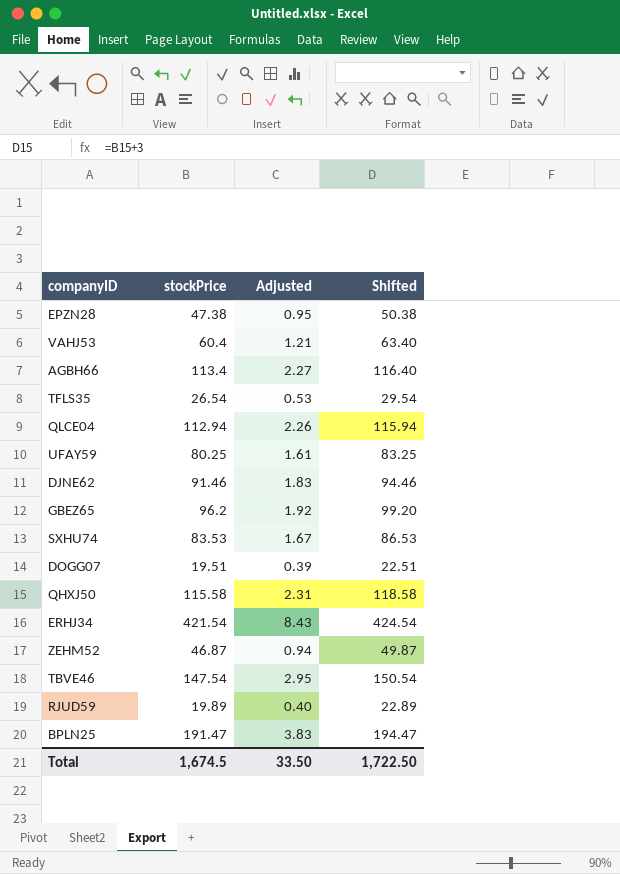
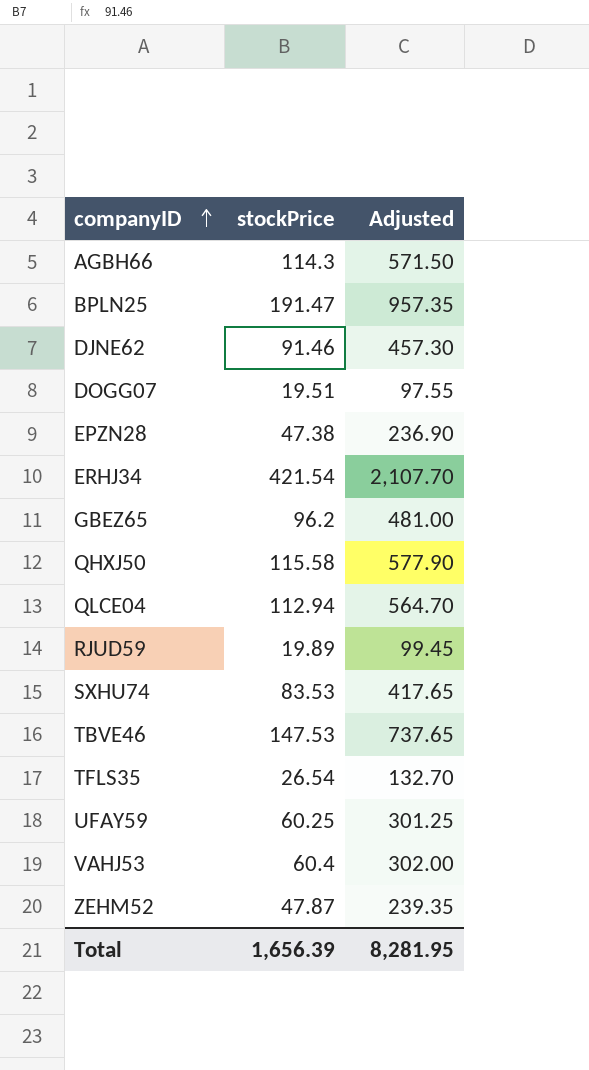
row order: none -> companyID ascending
column Shifted | formula: [stockPrice] + 3 -> none
column Adjusted | formula: [stockPrice] * 0.02 -> [stockPrice] * 5
AGBH66 | stockPrice: 113.4 -> 114.3
TBVE46 | stockPrice: 147.54 -> 147.53
UFAY59 | stockPrice: 80.25 -> 60.25
ZEHM52 | stockPrice: 46.87 -> 47.87
Total | stockPrice: 1,674.5 -> 1,656.39
Total | Adjusted: 33.50 -> 8,281.95

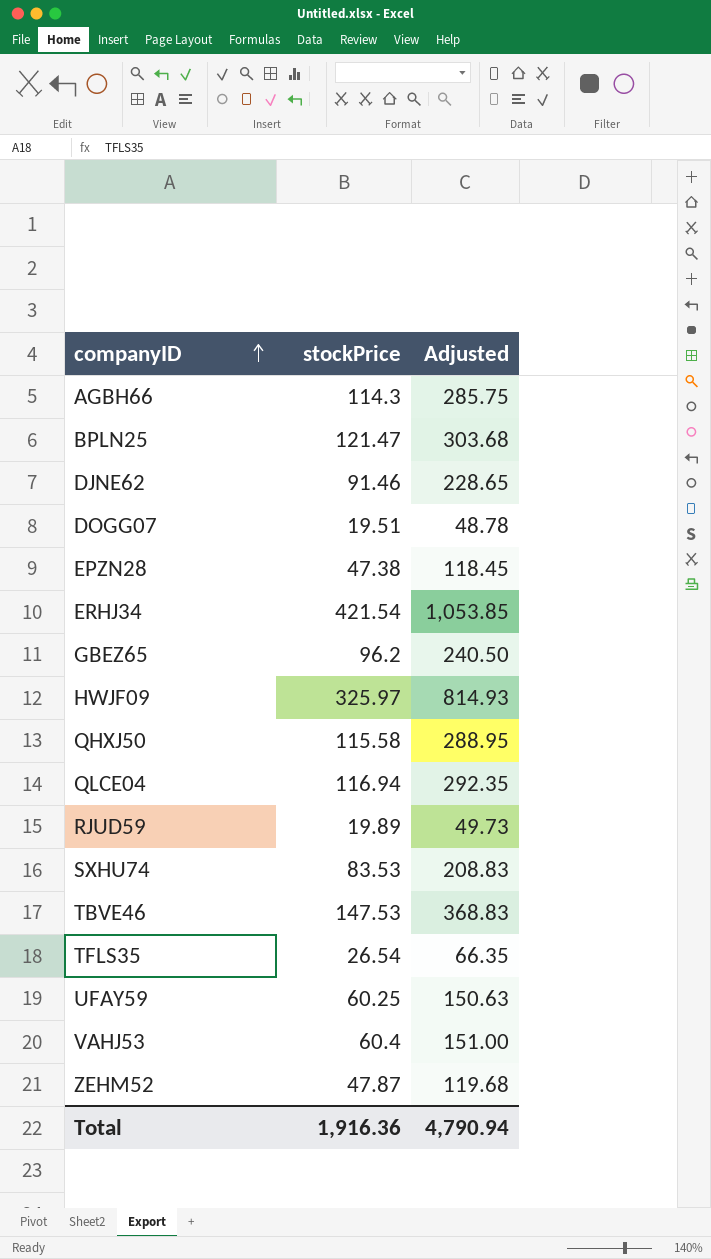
column Adjusted | formula: [stockPrice] * 5 -> [stockPrice] * 2.5
BPLN25 | stockPrice: 191.47 -> 121.47
row HWJF09: none -> 325.97 | 814.93
QLCE04 | stockPrice: 112.94 -> 116.94
Total | stockPrice: 1,656.39 -> 1,916.36
Total | Adjusted: 8,281.95 -> 4,790.94

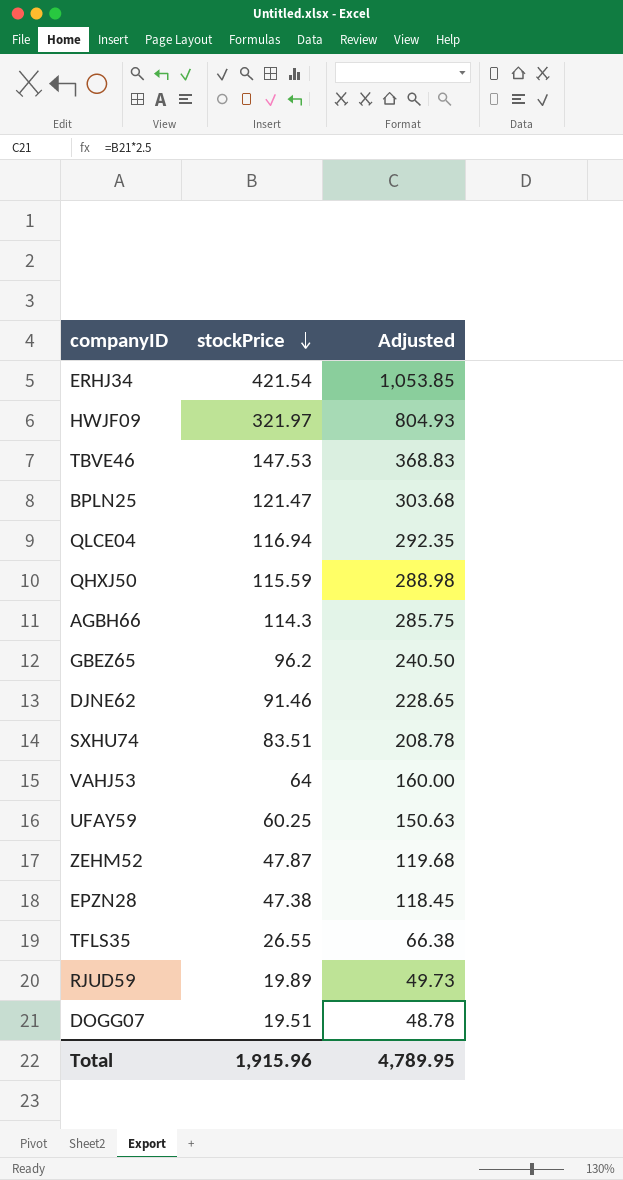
row order: companyID ascending -> stockPrice descending
HWJF09 | stockPrice: 325.97 -> 321.97
HWJF09 | Adjusted: 814.93 -> 804.93
QHXJ50 | stockPrice: 115.58 -> 115.59
QHXJ50 | Adjusted: 288.95 -> 288.98
SXHU74 | stockPrice: 83.53 -> 83.51
SXHU74 | Adjusted: 208.83 -> 208.78
VAHJ53 | stockPrice: 60.4 -> 64
VAHJ53 | Adjusted: 151.00 -> 160.00
TFLS35 | stockPrice: 26.54 -> 26.55
TFLS35 | Adjusted: 66.35 -> 66.38
Total | stockPrice: 1,916.36 -> 1,915.96
Total | Adjusted: 4,790.94 -> 4,789.95

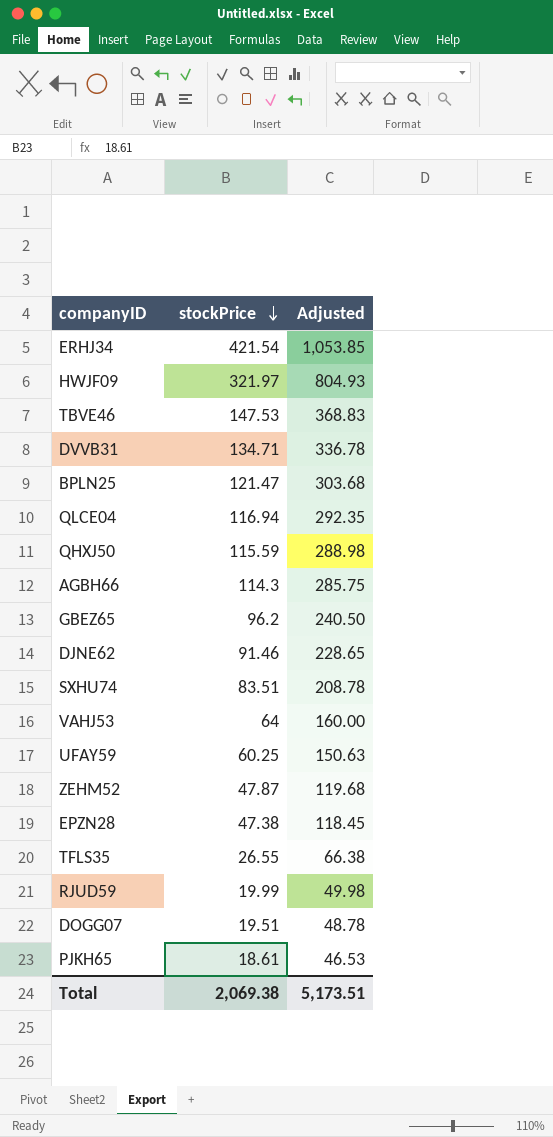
row DVVB31: none -> 134.71 | 336.78
RJUD59 | stockPrice: 19.89 -> 19.99
RJUD59 | Adjusted: 49.73 -> 49.98
row PJKH65: none -> 18.61 | 46.53
Total | stockPrice: 1,915.96 -> 2,069.38
Total | Adjusted: 4,789.95 -> 5,173.51

